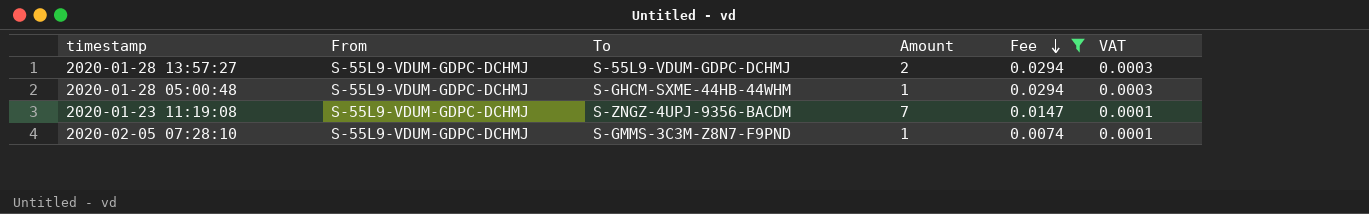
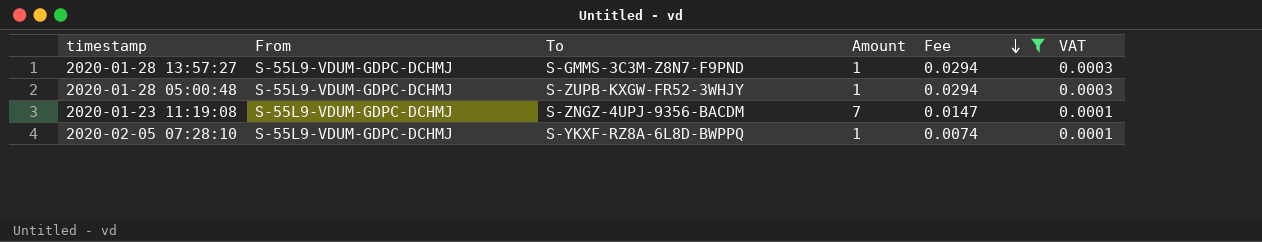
2020-01-28 13:57:27 | To: S-55L9-VDUM-GDPC-DCHMJ -> S-GMMS-3C3M-Z8N7-F9PND
2020-01-28 13:57:27 | Amount: 2 -> 1
2020-01-28 05:00:48 | To: S-GHCM-SXME-44HB-44WHM -> S-ZUPB-KXGW-FR52-3WHJY
2020-02-05 07:28:10 | To: S-GMMS-3C3M-Z8N7-F9PND -> S-YKXF-RZ8A-6L8D-BWPPQ

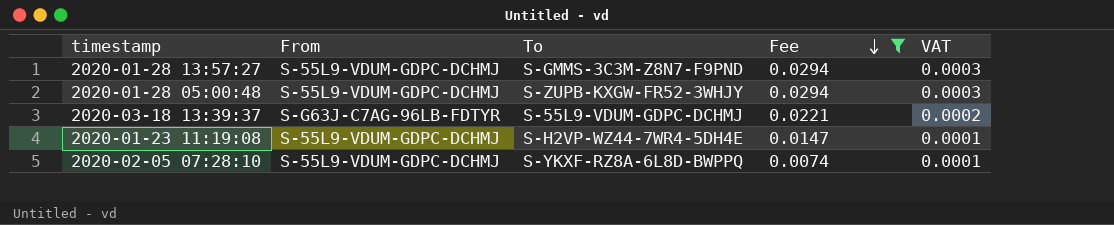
column Amount | position: 4 -> none
row 2020-03-18 13:39:37: none -> S-G63J-C7AG-96LB-FDTYR | S-55L9-VDUM-GDPC-DCHMJ | 0.0221 | 0.0002
2020-01-23 11:19:08 | To: S-ZNGZ-4UPJ-9356-BACDM -> S-H2VP-WZ44-7WR4-5DH4E

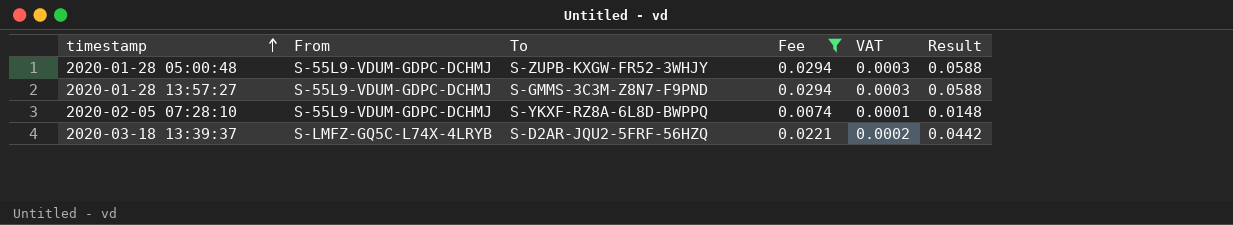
row order: Fee descending -> timestamp ascending
column Result | formula: none -> [Fee] * 2
row 2020-01-23 11:19:08: S-55L9-VDUM-GDPC-DCHMJ | S-H2VP-WZ44-7WR4-5DH4E | 0.0147 | 0.0001 -> none
2020-03-18 13:39:37 | From: S-G63J-C7AG-96LB-FDTYR -> S-LMFZ-GQ5C-L74X-4LRYB
2020-03-18 13:39:37 | To: S-55L9-VDUM-GDPC-DCHMJ -> S-D2AR-JQU2-5FRF-56HZQ

